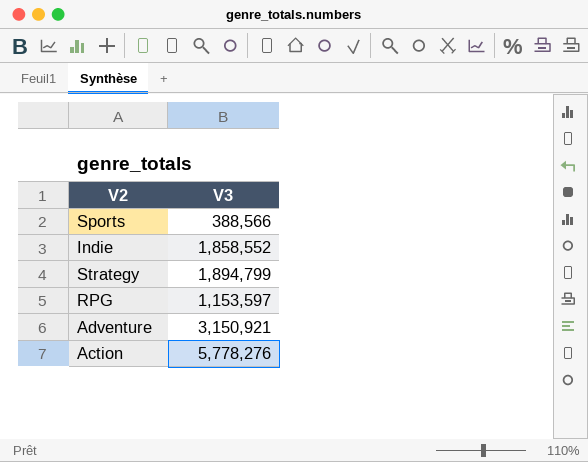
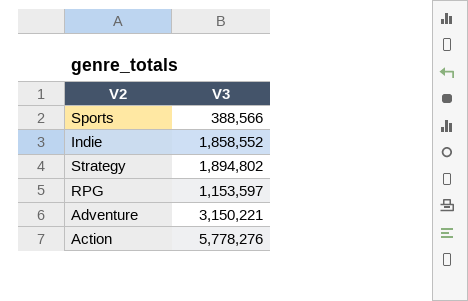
Strategy | V3: 1,894,799 -> 1,894,802
Adventure | V3: 3,150,921 -> 3,150,221

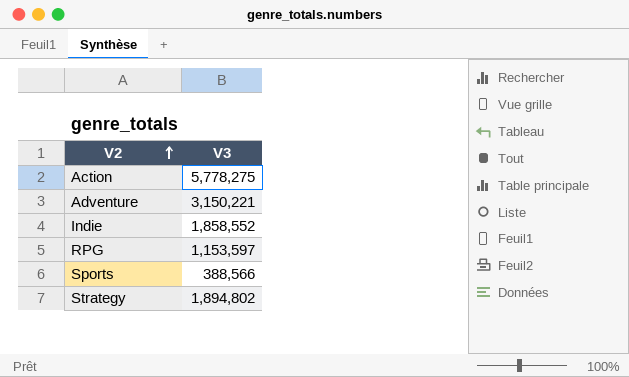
row order: none -> V2 ascending
Action | V3: 5,778,276 -> 5,778,275

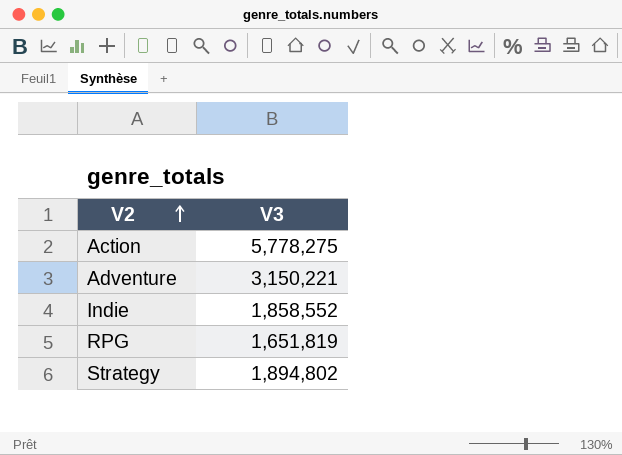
row Sports: 388,566 -> none
RPG | V3: 1,153,597 -> 1,651,819

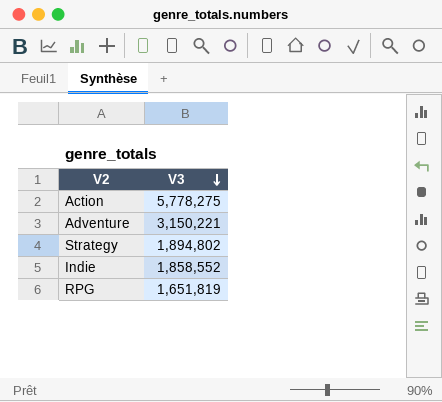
row order: V2 ascending -> V3 descending

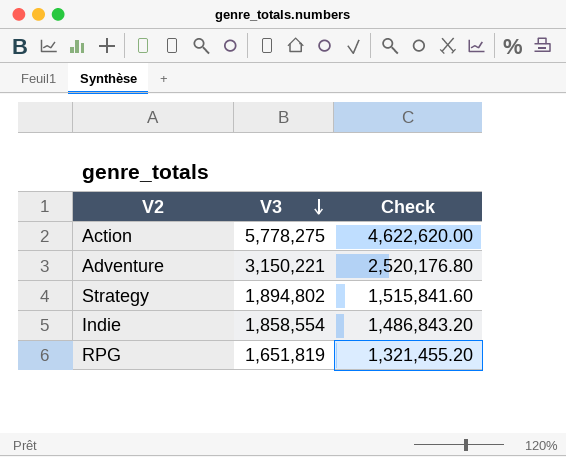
column Check | formula: none -> [V3] * 0.8
Indie | V3: 1,858,552 -> 1,858,554

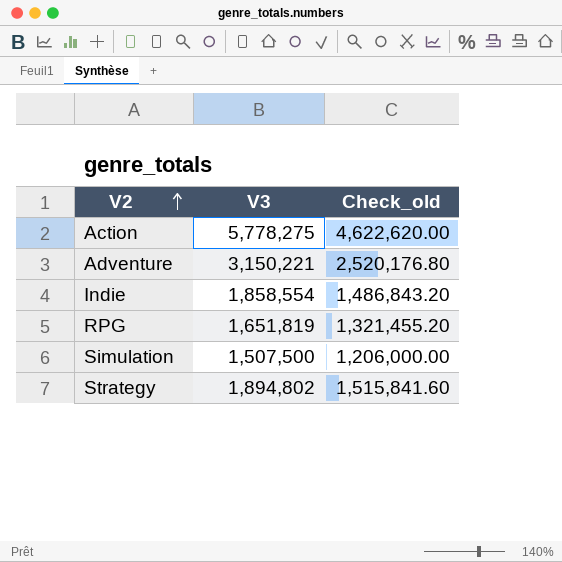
row order: V3 descending -> V2 ascending
column name: Check -> Check_old
row Simulation: none -> 1,507,500 | 1,206,000.00

